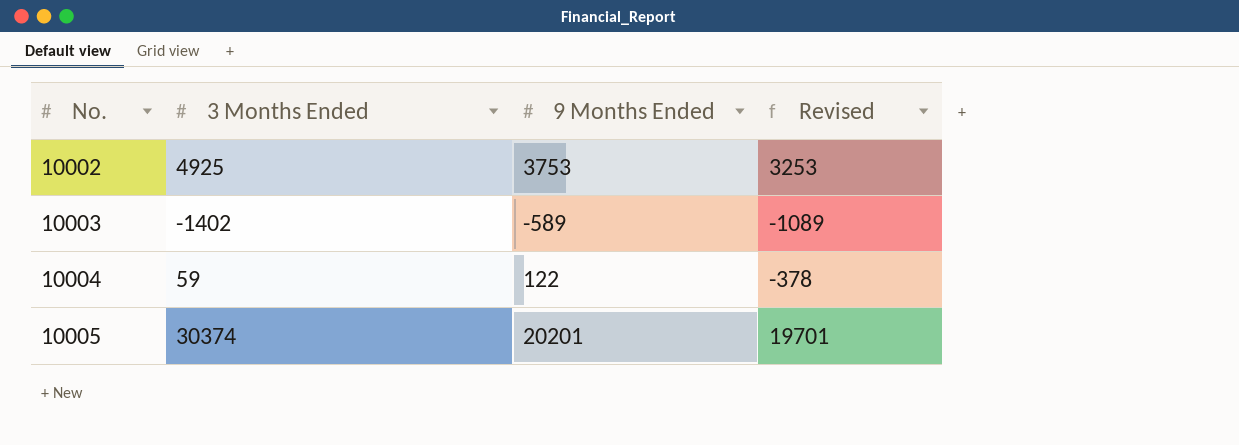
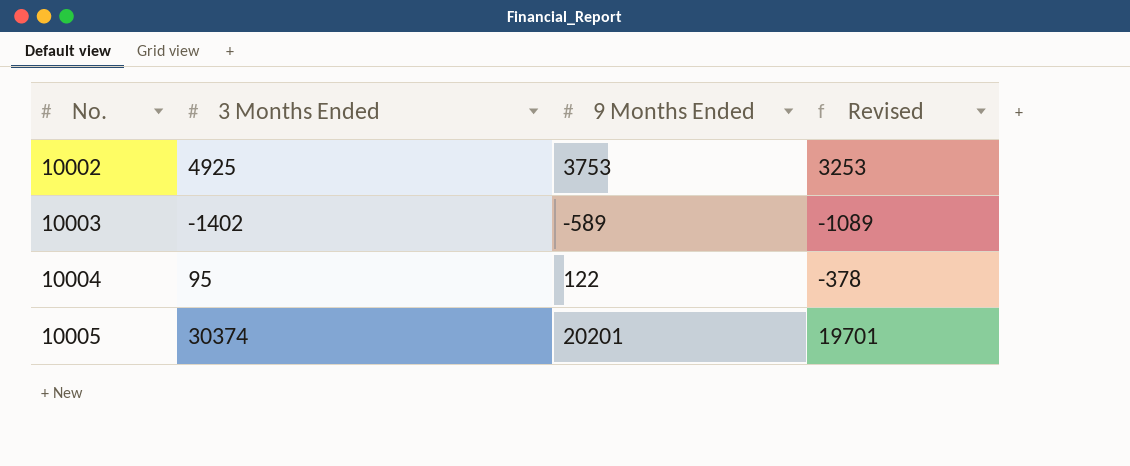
10004 | 3 Months Ended: 59 -> 95

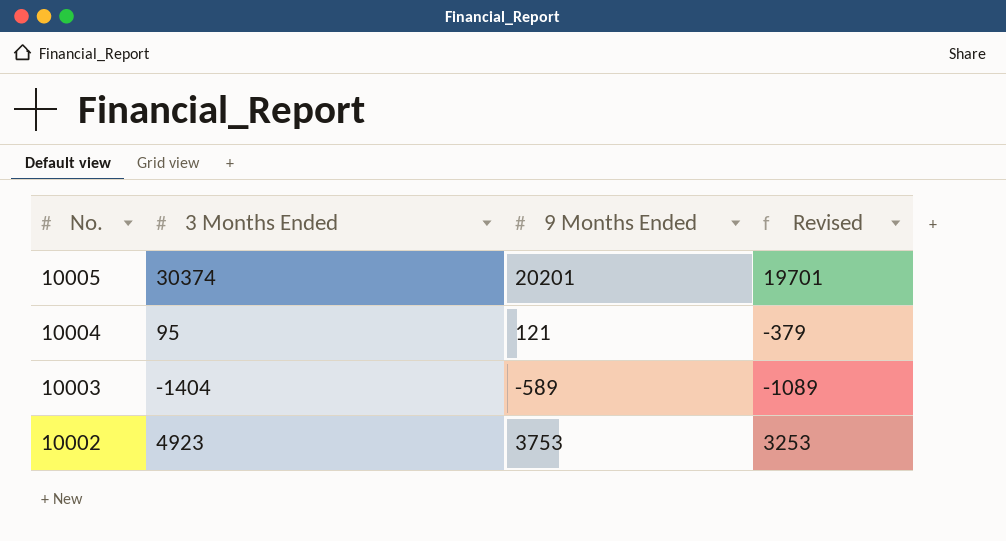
row order: No. ascending -> No. descending
10004 | 9 Months Ended: 122 -> 121
10004 | Revised: -378 -> -379
10003 | 3 Months Ended: -1402 -> -1404
10002 | 3 Months Ended: 4925 -> 4923

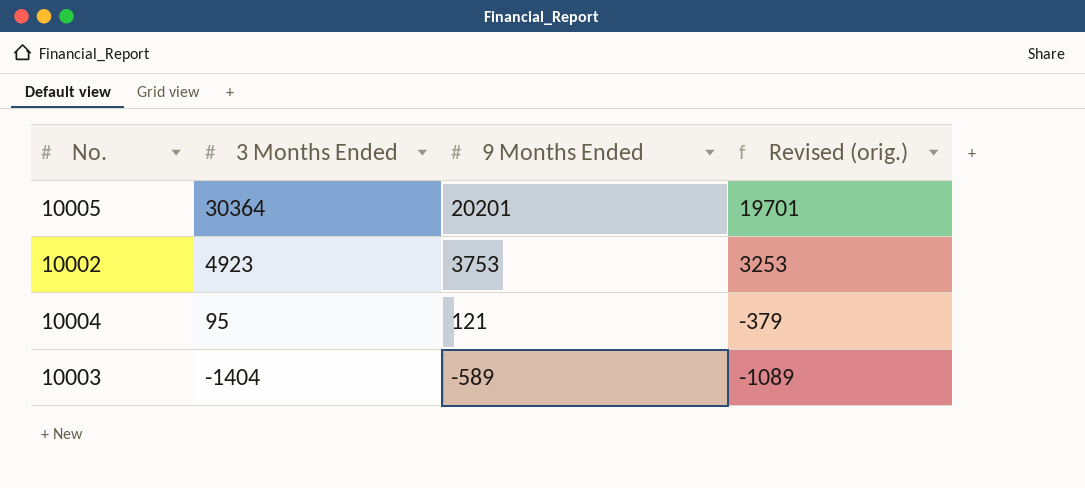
row order: No. descending -> 3 Months Ended descending
column name: Revised -> Revised (orig.)
10005 | 3 Months Ended: 30374 -> 30364

